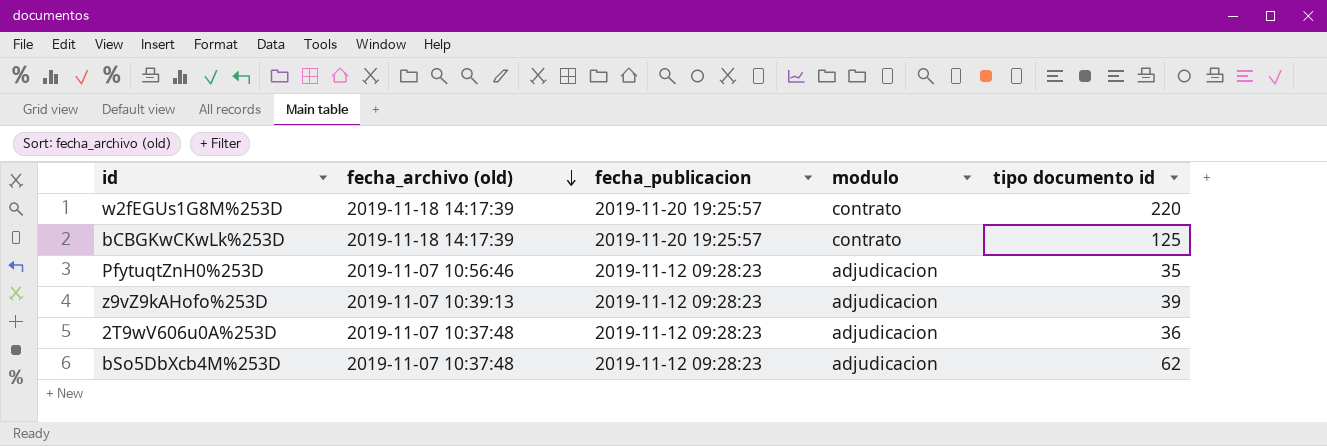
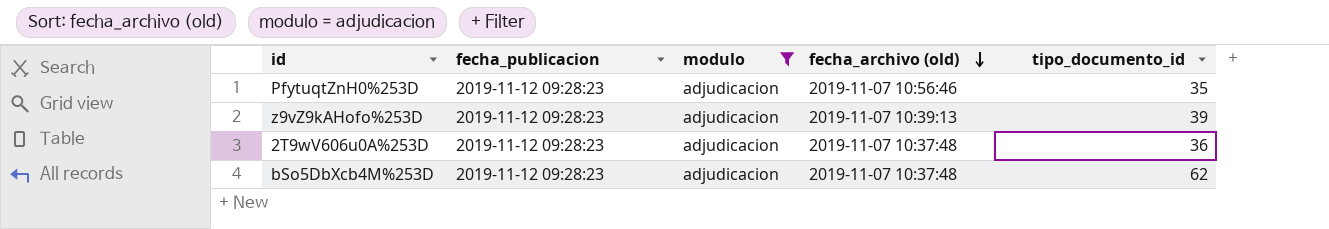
filter: none -> modulo = adjudicacion
column fecha_archivo (old) | position: 2 -> 4
column name: tipo documento id -> tipo_documento_id

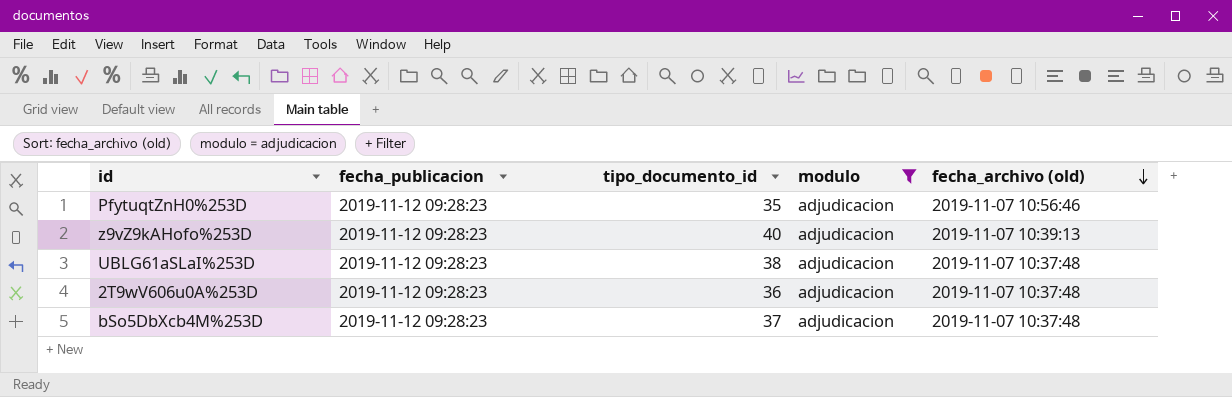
column tipo_documento_id | position: 5 -> 3
z9vZ9kAHofo%253D | tipo_documento_id: 39 -> 40
row UBLG61aSLaI%253D: none -> 2019-11-12 09:28:23 | 38 | adjudicacion | 2019-11-07 10:37:48
bSo5DbXcb4M%253D | tipo_documento_id: 62 -> 37

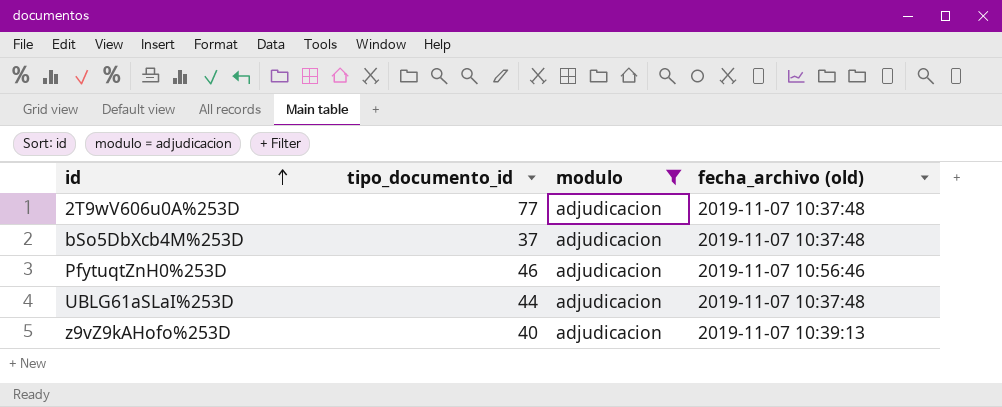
row order: fecha_archivo (old) descending -> id ascending
column fecha_publicacion | position: 2 -> none
2T9wV606u0A%253D | tipo_documento_id: 36 -> 77
PfytuqtZnH0%253D | tipo_documento_id: 35 -> 46
UBLG61aSLaI%253D | tipo_documento_id: 38 -> 44

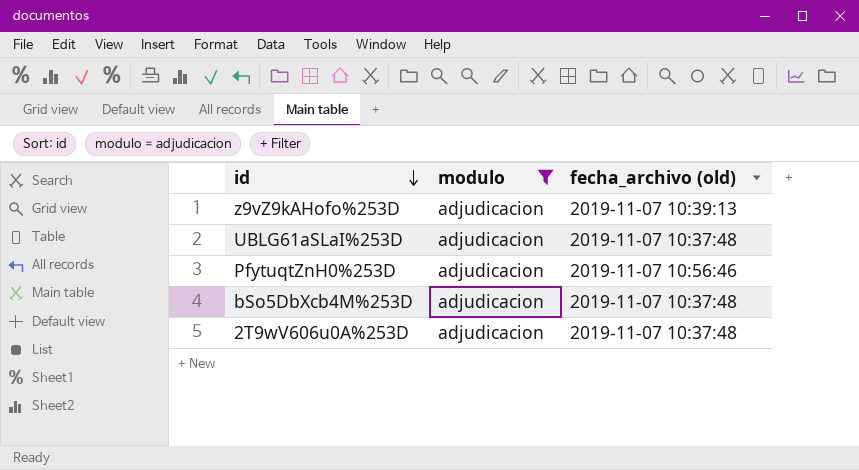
row order: id ascending -> id descending
column tipo_documento_id | position: 2 -> none

